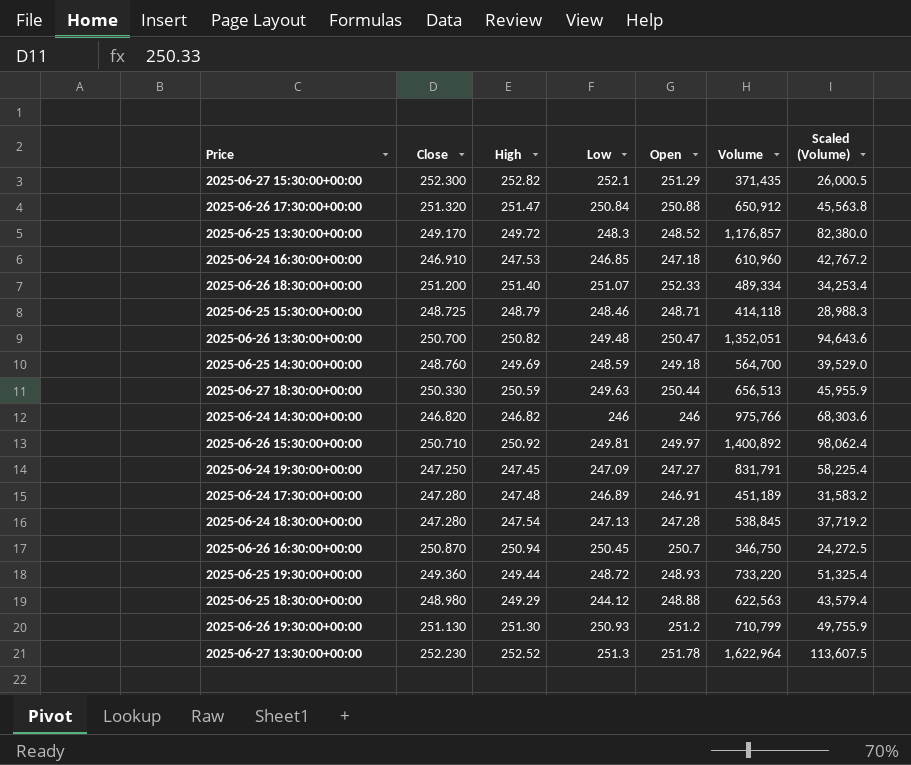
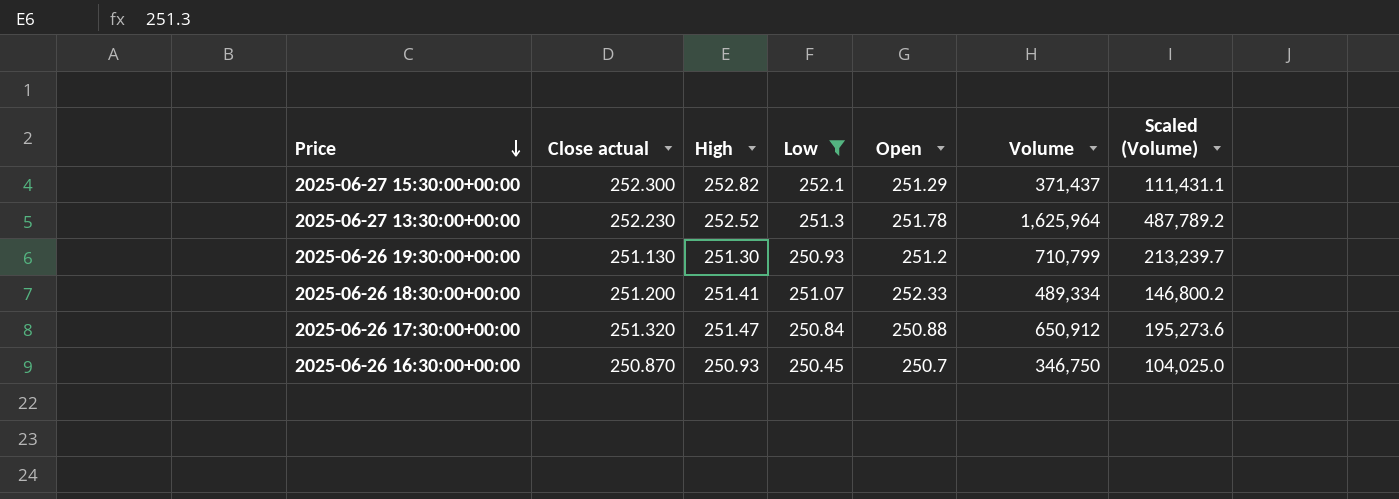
filter: none -> Low >= 250.45
row order: none -> Price descending
column name: Close -> Close actual
column Scaled (Volume) | formula: [Volume] * 0.07 -> [Volume] * 0.3
2025-06-27 15:30:00+00:00 | Volume: 371,435 -> 371,437
2025-06-27 13:30:00+00:00 | Volume: 1,622,964 -> 1,625,964
2025-06-26 18:30:00+00:00 | High: 251.40 -> 251.41
2025-06-26 16:30:00+00:00 | High: 250.94 -> 250.93

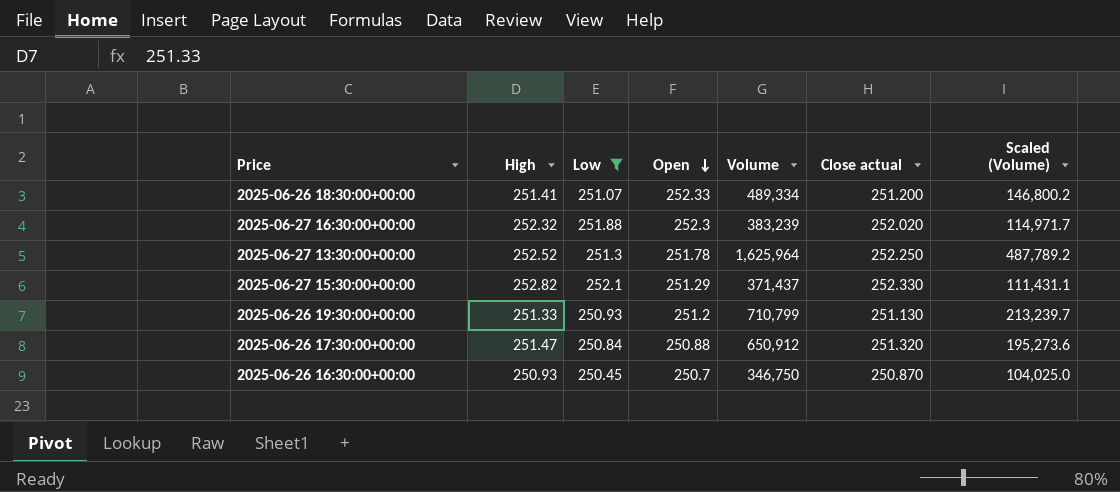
row order: Price descending -> Open descending
column Close actual | position: 2 -> 6
row 2025-06-27 16:30:00+00:00: none -> 252.32 | 251.88 | 252.3 | 383,239 | 252.020 | 114,971.7
2025-06-27 13:30:00+00:00 | Close actual: 252.230 -> 252.250
2025-06-27 15:30:00+00:00 | Close actual: 252.300 -> 252.330
2025-06-26 19:30:00+00:00 | High: 251.30 -> 251.33

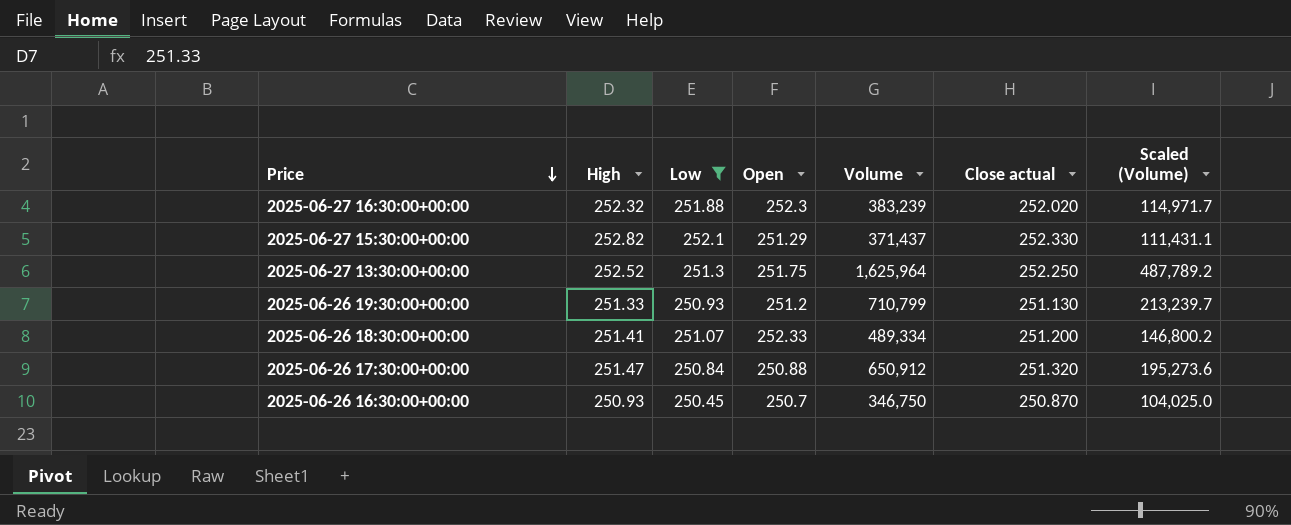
row order: Open descending -> Price descending
2025-06-27 13:30:00+00:00 | Open: 251.78 -> 251.75

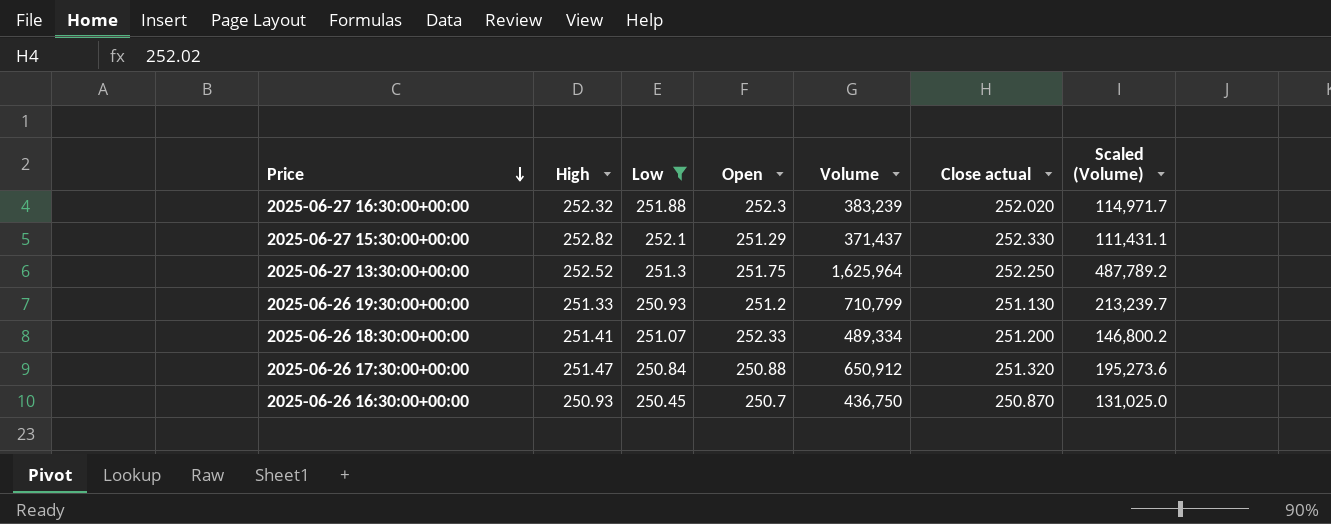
2025-06-26 16:30:00+00:00 | Volume: 346,750 -> 436,750
2025-06-26 16:30:00+00:00 | Scaled (Volume): 104,025.0 -> 131,025.0

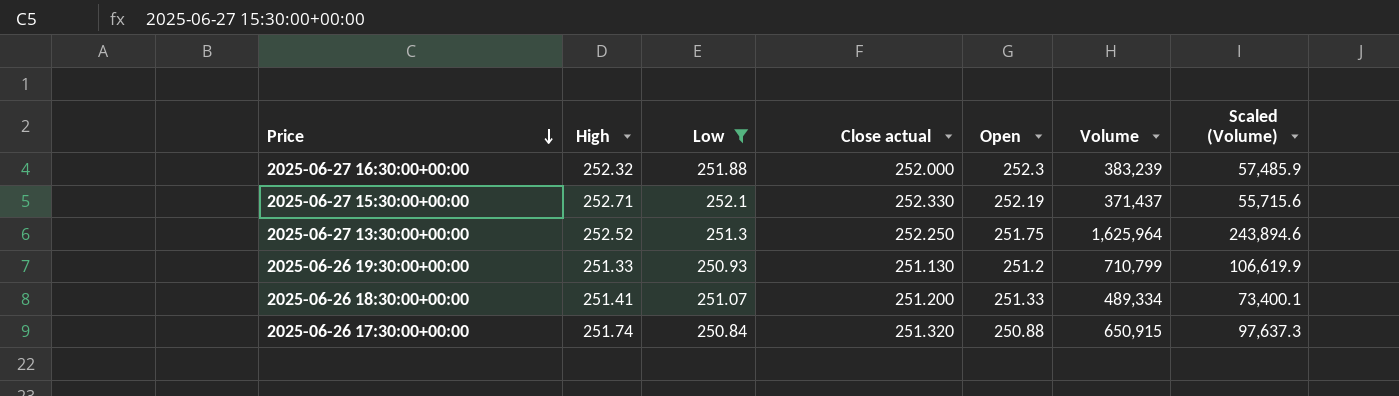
column Close actual | position: 6 -> 4
column Scaled (Volume) | formula: [Volume] * 0.3 -> [Volume] * 0.15
row 2025-06-26 16:30:00+00:00: 250.93 | 250.45 | 250.7 | 436,750 | 250.870 | 131,025.0 -> none
2025-06-27 16:30:00+00:00 | Close actual: 252.020 -> 252.000
2025-06-27 15:30:00+00:00 | High: 252.82 -> 252.71
2025-06-27 15:30:00+00:00 | Open: 251.29 -> 252.19
2025-06-26 18:30:00+00:00 | Open: 252.33 -> 251.33
2025-06-26 17:30:00+00:00 | High: 251.47 -> 251.74
2025-06-26 17:30:00+00:00 | Volume: 650,912 -> 650,915

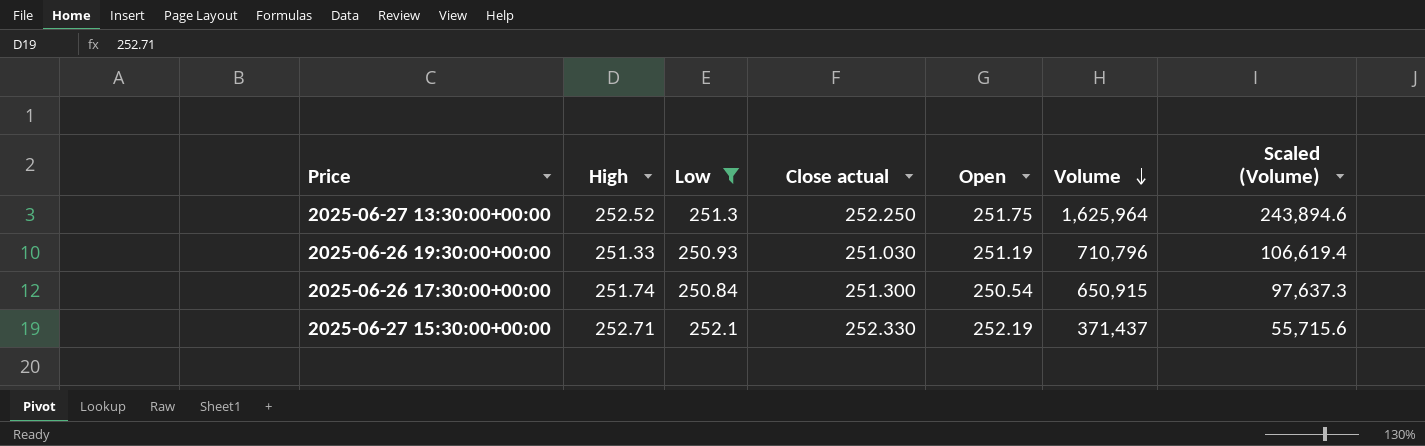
row order: Price descending -> Volume descending
row 2025-06-27 16:30:00+00:00: 252.32 | 251.88 | 252.000 | 252.3 | 383,239 | 57,485.9 -> none
row 2025-06-26 18:30:00+00:00: 251.41 | 251.07 | 251.200 | 251.33 | 489,334 | 73,400.1 -> none
2025-06-26 19:30:00+00:00 | Close actual: 251.130 -> 251.030
2025-06-26 19:30:00+00:00 | Open: 251.2 -> 251.19
2025-06-26 19:30:00+00:00 | Volume: 710,799 -> 710,796
2025-06-26 19:30:00+00:00 | Scaled (Volume): 106,619.9 -> 106,619.4
2025-06-26 17:30:00+00:00 | Close actual: 251.320 -> 251.300
2025-06-26 17:30:00+00:00 | Open: 250.88 -> 250.54

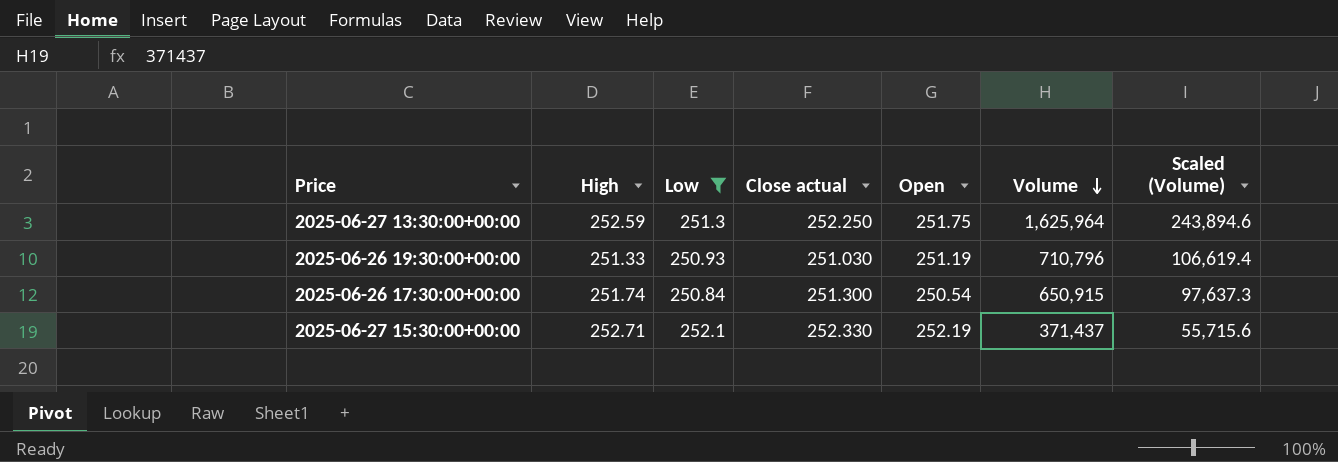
2025-06-27 13:30:00+00:00 | High: 252.52 -> 252.59

